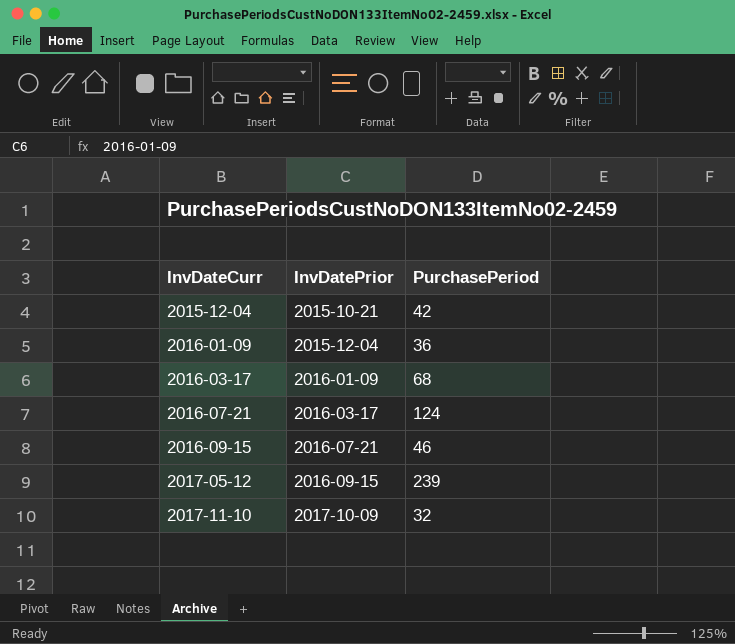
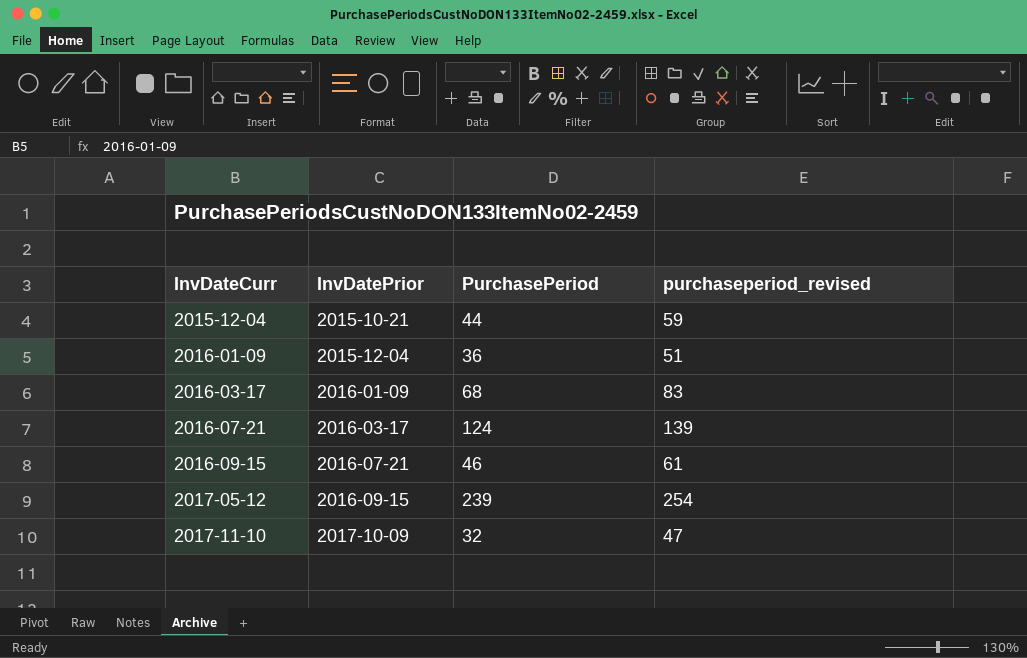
column purchaseperiod_revised | formula: none -> [PurchasePeriod] + 15
2015-12-04 | PurchasePeriod: 42 -> 44

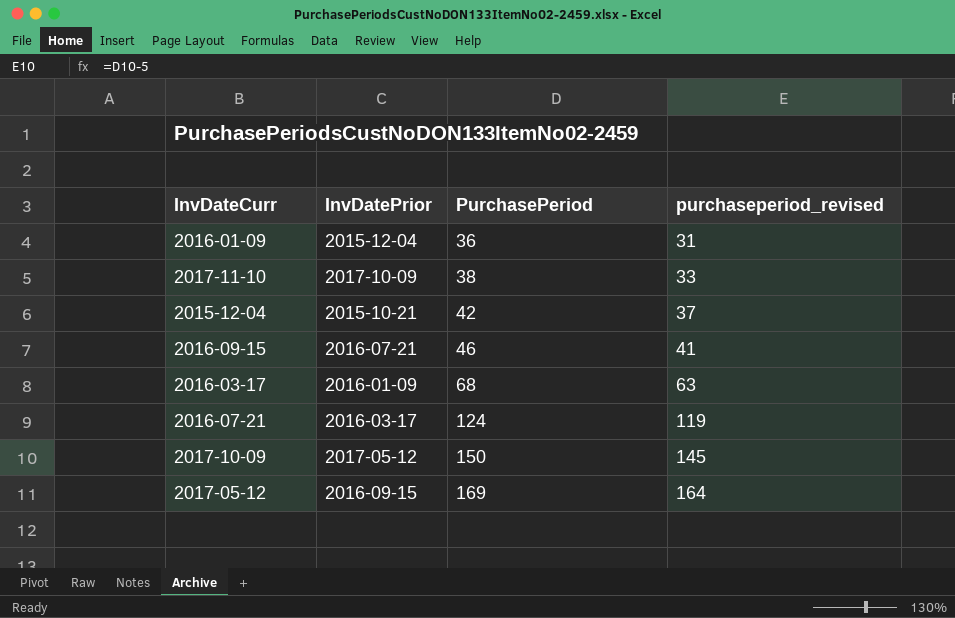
row order: InvDateCurr ascending -> PurchasePeriod ascending
column purchaseperiod_revised | formula: [PurchasePeriod] + 15 -> [PurchasePeriod] - 5
2017-11-10 | PurchasePeriod: 32 -> 38
2015-12-04 | PurchasePeriod: 44 -> 42
row 2017-10-09: none -> 2017-05-12 | 150 | 145
2017-05-12 | PurchasePeriod: 239 -> 169

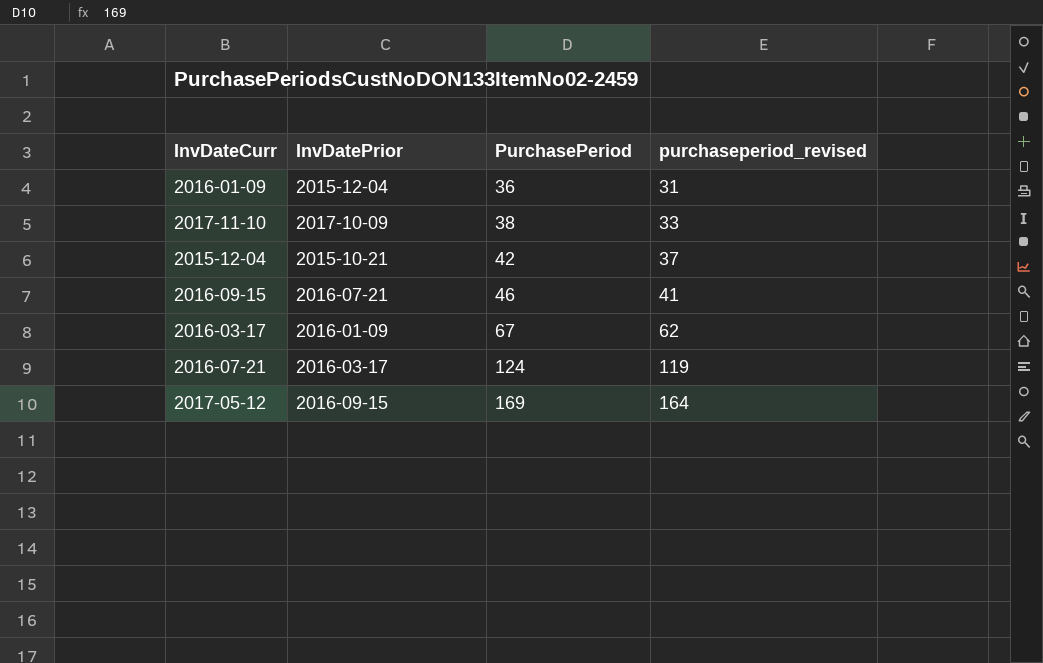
row 2017-10-09: 2017-05-12 | 150 | 145 -> none
2016-03-17 | PurchasePeriod: 68 -> 67
2016-03-17 | purchaseperiod_revised: 63 -> 62

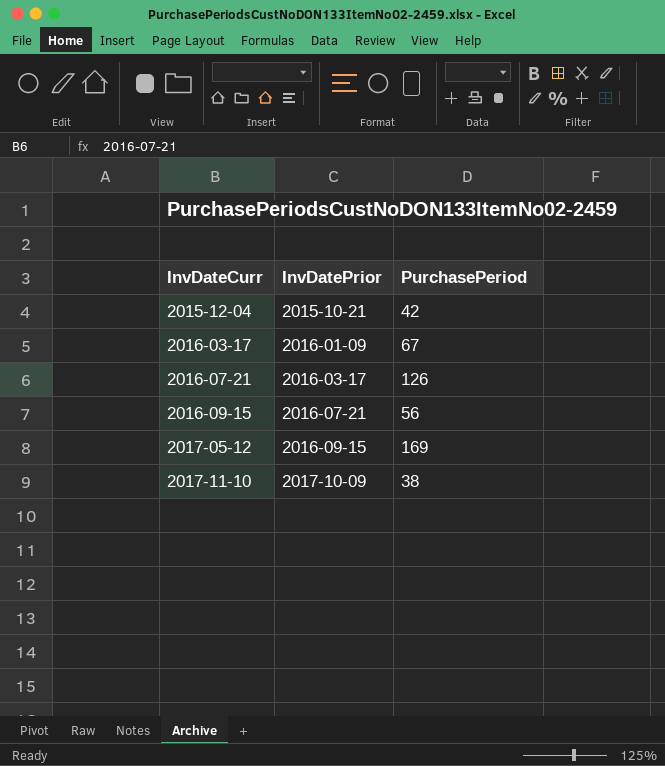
row order: PurchasePeriod ascending -> InvDateCurr ascending
column purchaseperiod_revised | formula: [PurchasePeriod] - 5 -> none
row 2016-01-09: 2015-12-04 | 36 | 31 -> none
2016-07-21 | PurchasePeriod: 124 -> 126
2016-09-15 | PurchasePeriod: 46 -> 56

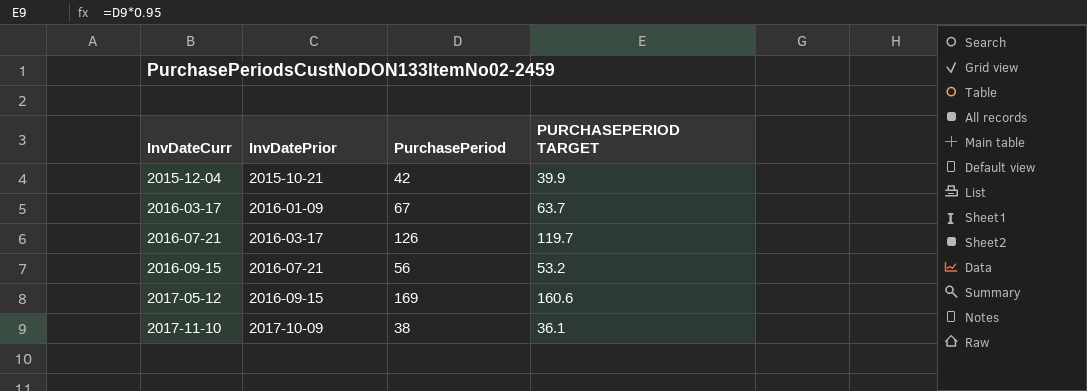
column PURCHASEPERIOD TARGET | formula: none -> [PurchasePeriod] * 0.95

